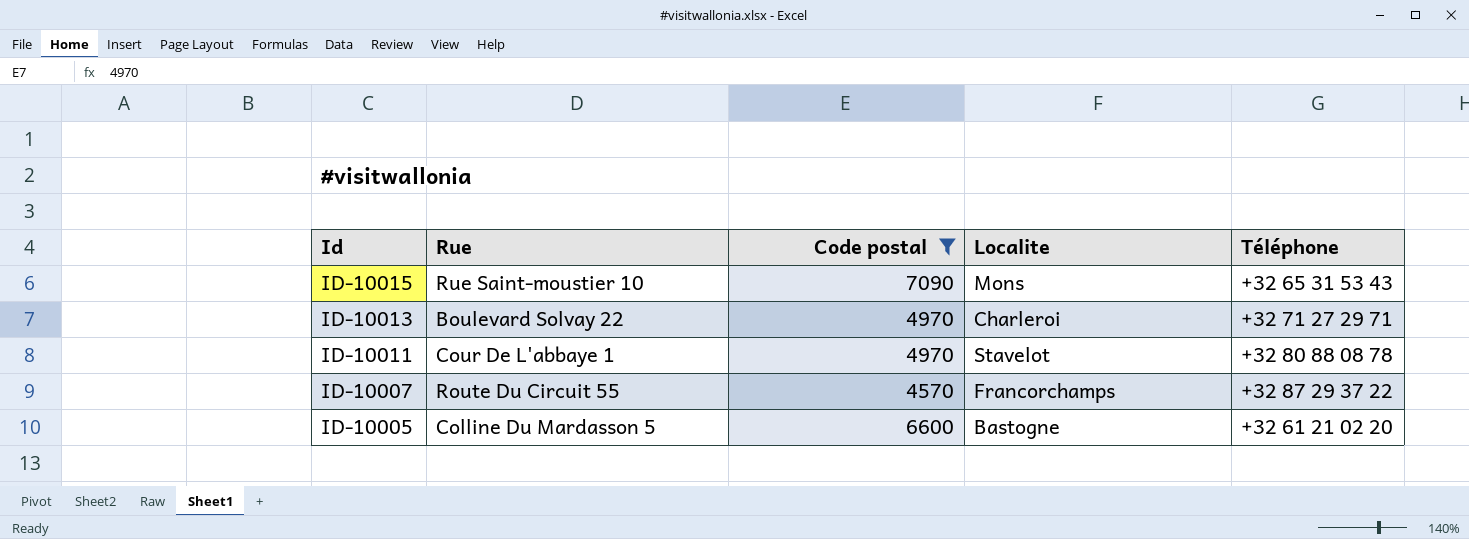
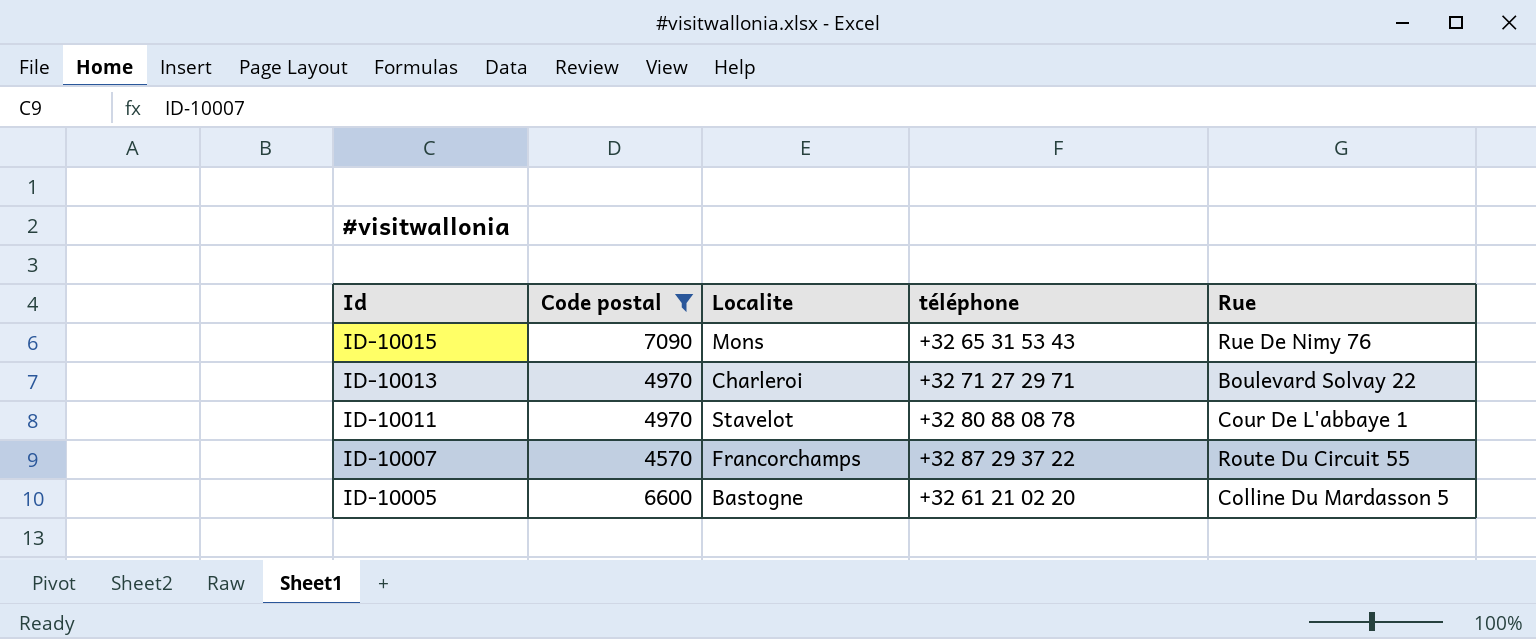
column name: Téléphone -> téléphone
column Rue | position: 2 -> 5
ID-10015 | Rue: Rue Saint-moustier 10 -> Rue De Nimy 76

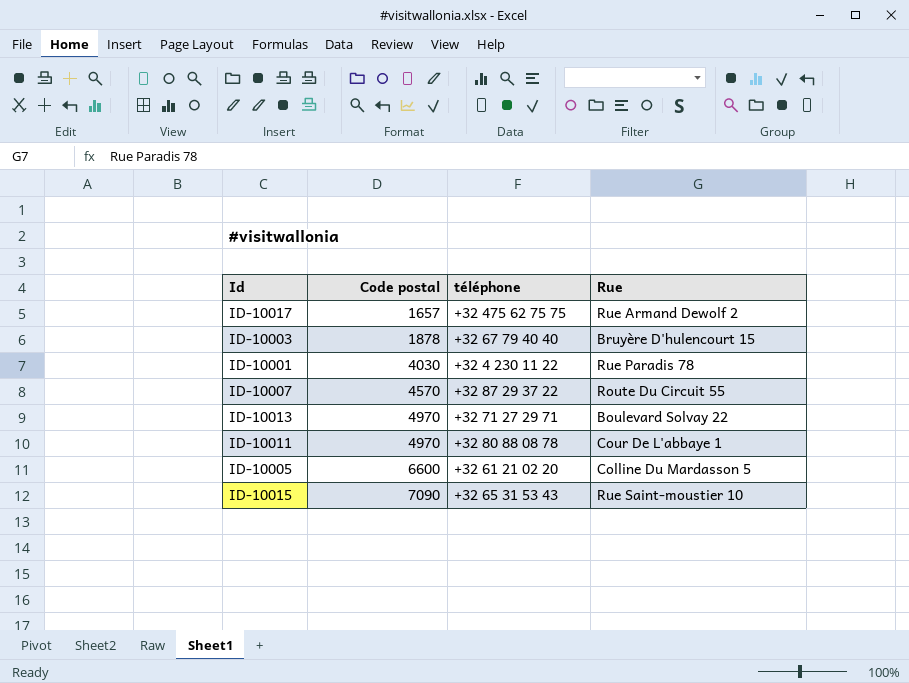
filter: Code postal >= 4570 -> none
row order: Id descending -> Code postal ascending
column Localite | position: 3 -> none
ID-10015 | Rue: Rue De Nimy 76 -> Rue Saint-moustier 10

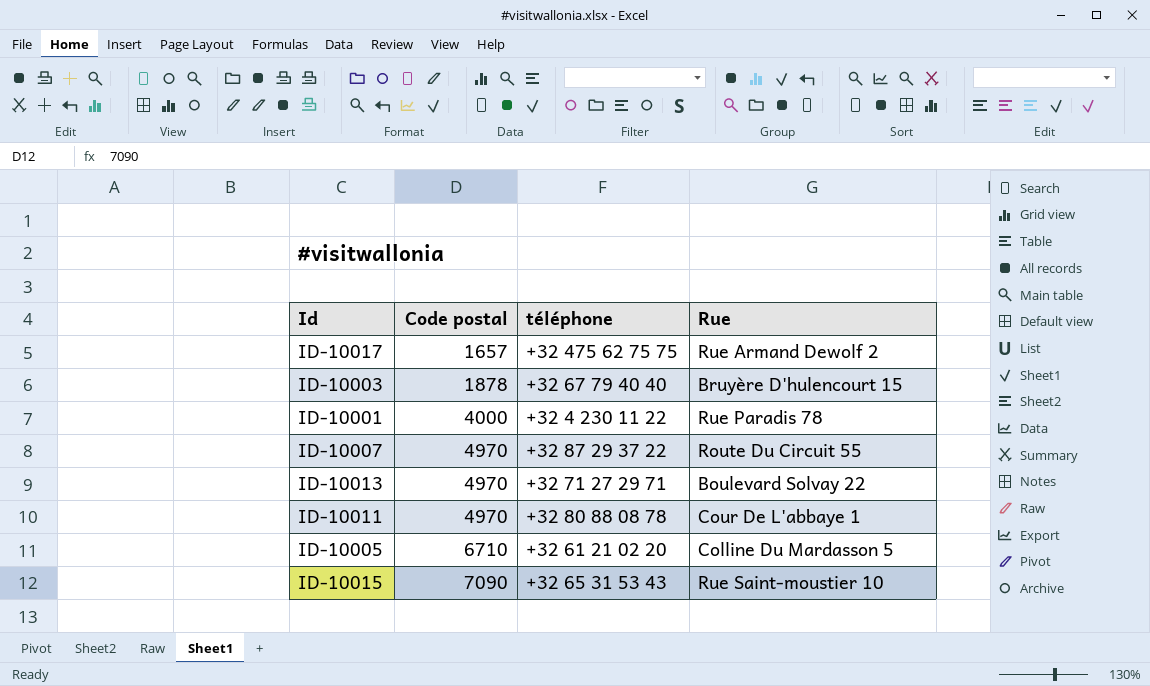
ID-10001 | Code postal: 4030 -> 4000
ID-10007 | Code postal: 4570 -> 4970
ID-10005 | Code postal: 6600 -> 6710

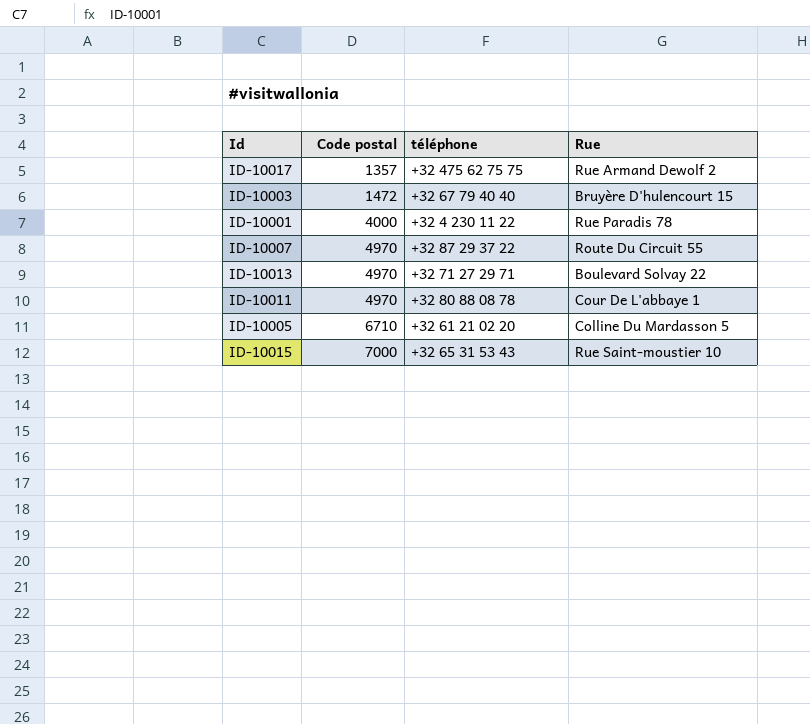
ID-10017 | Code postal: 1657 -> 1357
ID-10003 | Code postal: 1878 -> 1472
ID-10015 | Code postal: 7090 -> 7000

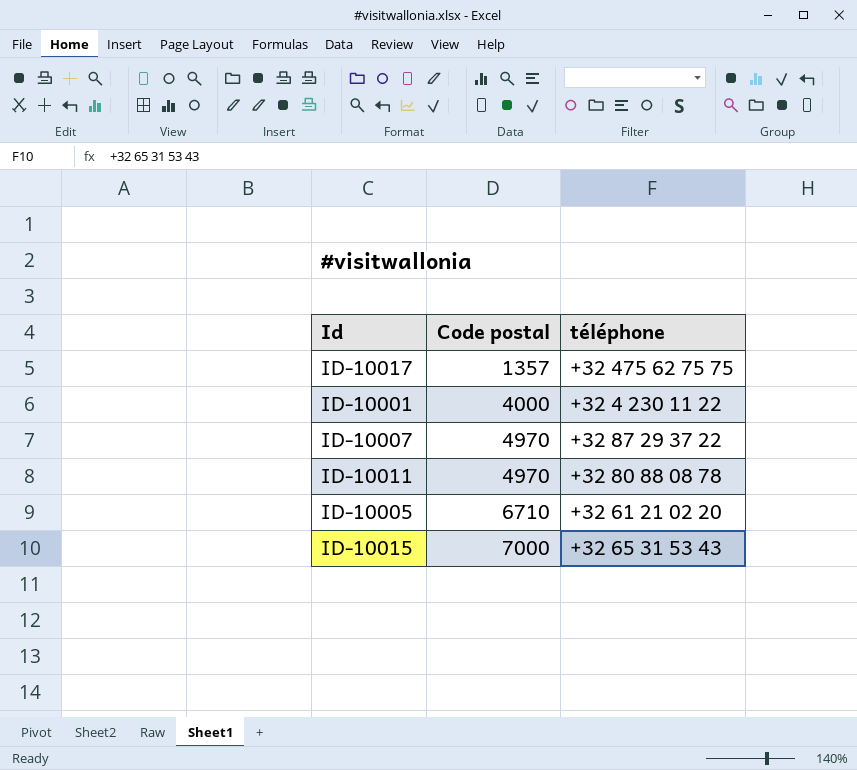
column Rue | position: 4 -> none
row ID-10003: 1472 | +32 67 79 40 40 | Bruyère D'hulencourt 15 -> none
row ID-10013: 4970 | +32 71 27 29 71 | Boulevard Solvay 22 -> none

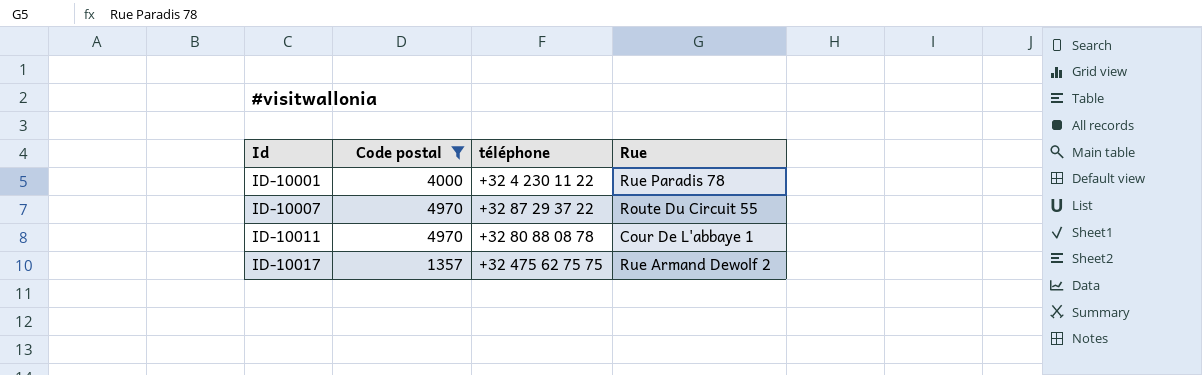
filter: none -> Code postal <= 4970
row order: Code postal ascending -> Id ascending
column Rue | position: none -> 4

